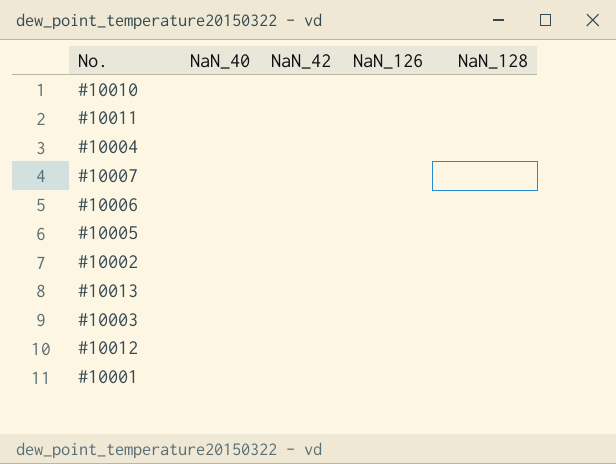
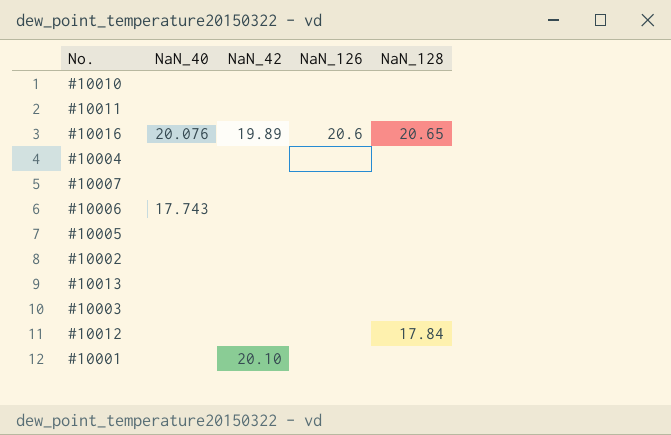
row #10016: none -> 20.076 | 19.89 | 20.6 | 20.65
#10006 | NaN_40: none -> 17.743
#10012 | NaN_128: none -> 17.84
#10001 | NaN_42: none -> 20.10

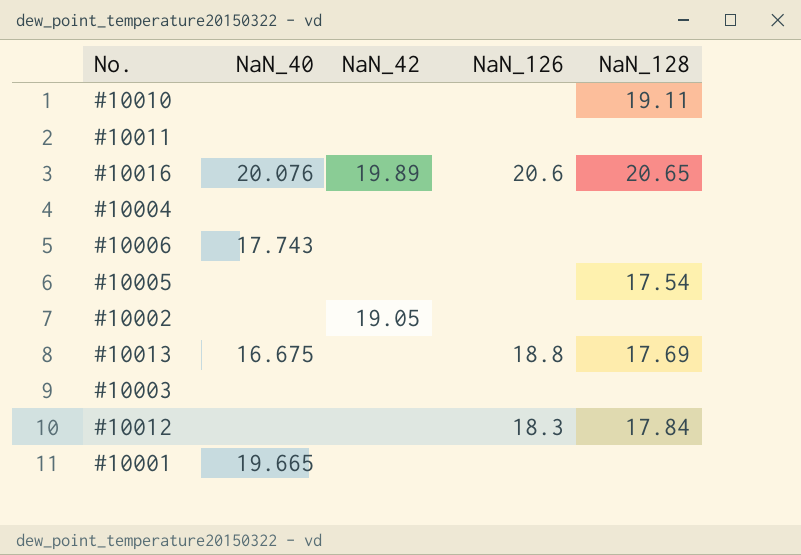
row #10007: none | none | none | none -> none
#10010 | NaN_128: none -> 19.11
#10005 | NaN_128: none -> 17.54
#10002 | NaN_42: none -> 19.05
#10013 | NaN_40: none -> 16.675
#10013 | NaN_126: none -> 18.8
#10013 | NaN_128: none -> 17.69
#10012 | NaN_126: none -> 18.3
#10001 | NaN_40: none -> 19.665
#10001 | NaN_42: 20.10 -> none

